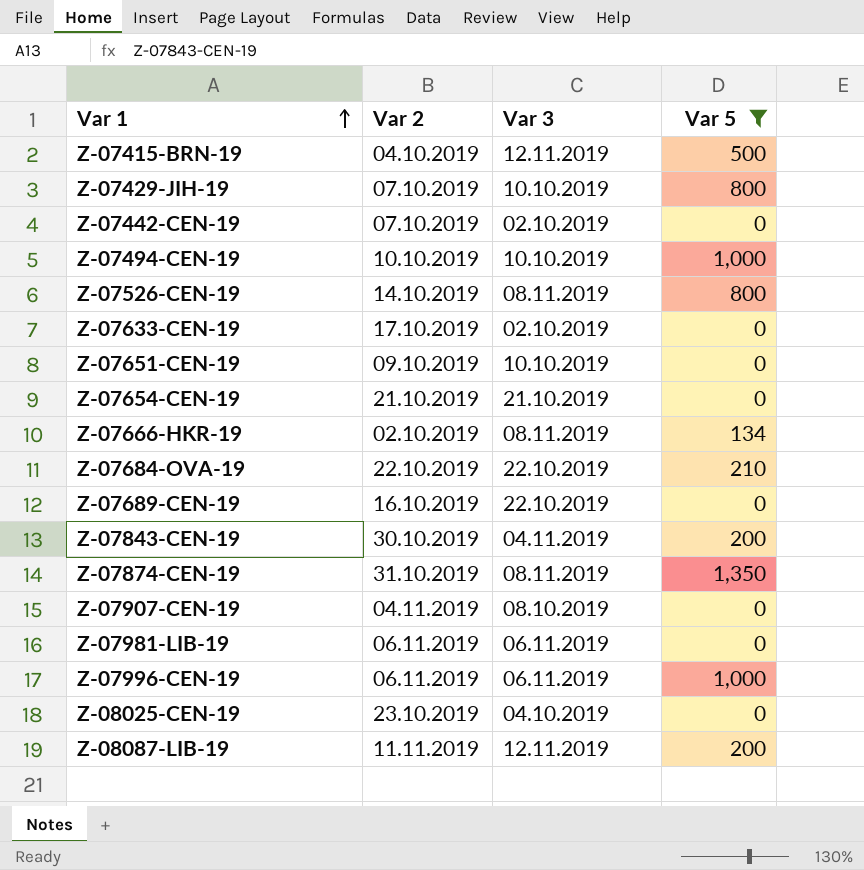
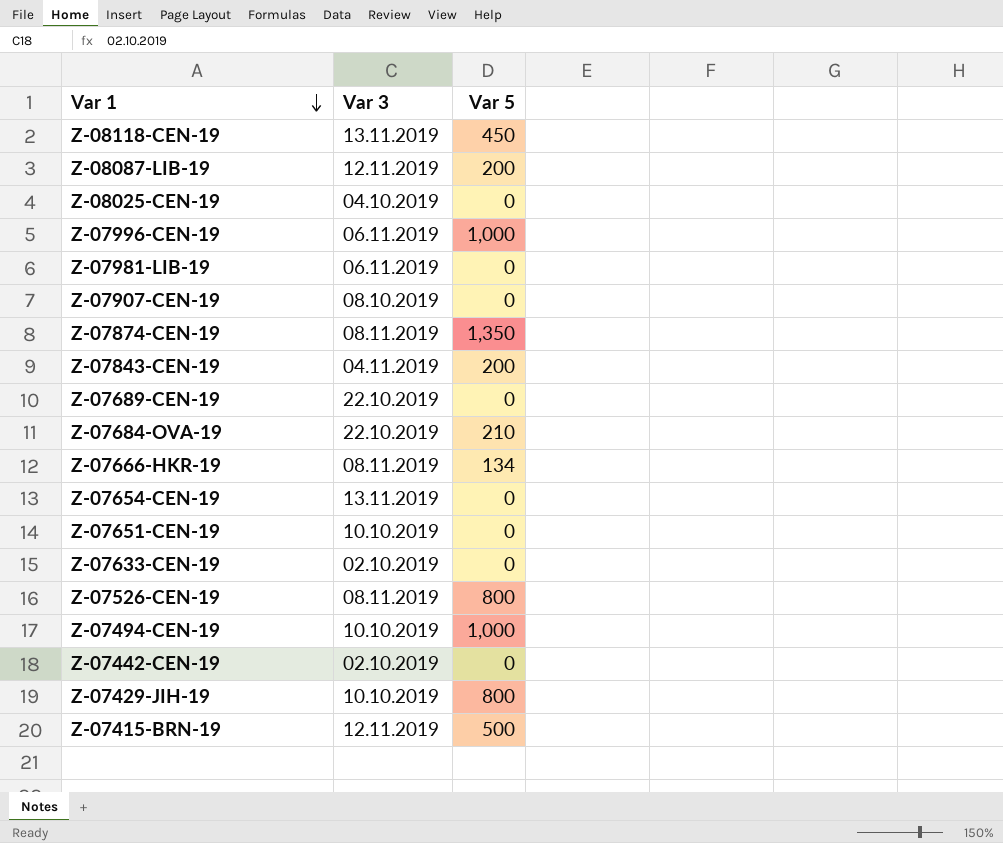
filter: Var 5 != 450 -> none
row order: Var 1 ascending -> Var 1 descending
column Var 2 | position: 2 -> none
Z-07654-CEN-19 | Var 3: 21.10.2019 -> 13.11.2019

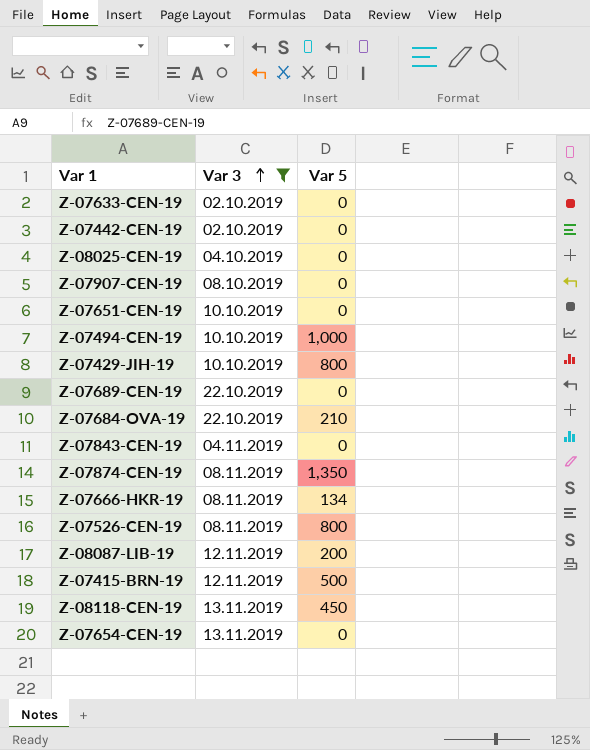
filter: none -> Var 3 != 06.11.2019
row order: Var 1 descending -> Var 3 ascending
Z-07843-CEN-19 | Var 5: 200 -> 0

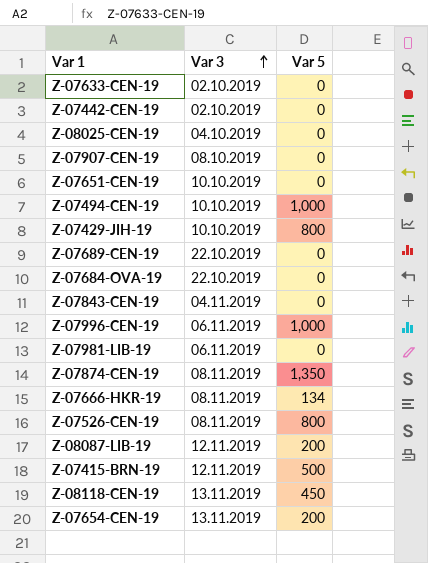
filter: Var 3 != 06.11.2019 -> none
Z-07684-OVA-19 | Var 5: 210 -> 0
Z-07654-CEN-19 | Var 5: 0 -> 200

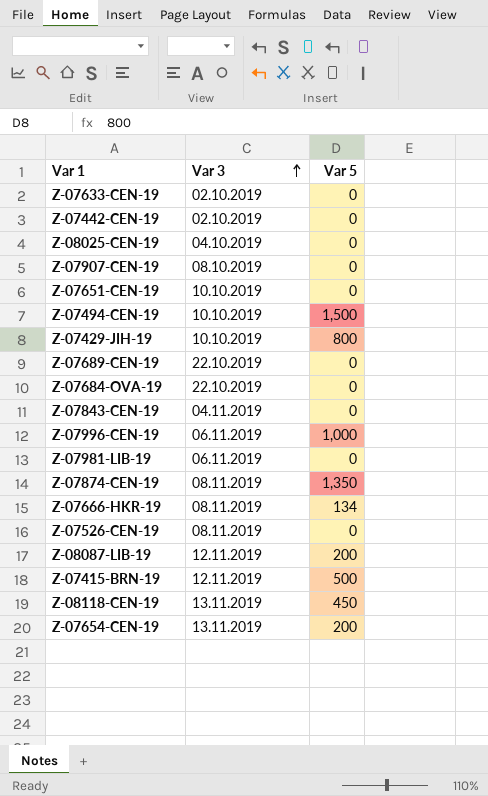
Z-07494-CEN-19 | Var 5: 1,000 -> 1,500
Z-07526-CEN-19 | Var 5: 800 -> 0

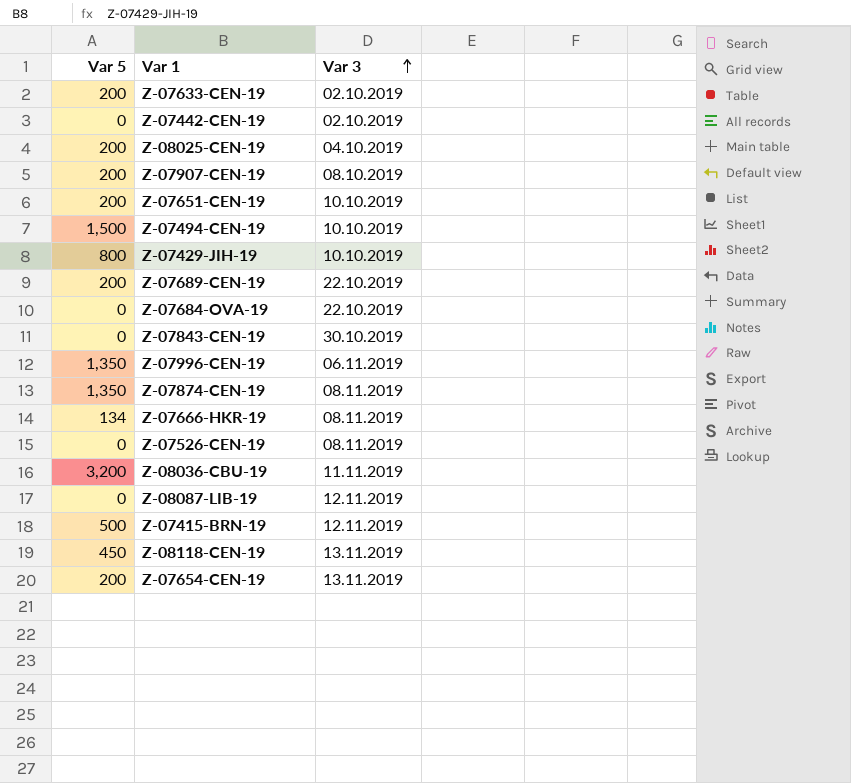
column Var 5 | position: 3 -> 1
row Z-07981-LIB-19: 06.11.2019 | 0 -> none
Z-07633-CEN-19 | Var 5: 0 -> 200
Z-08025-CEN-19 | Var 5: 0 -> 200
Z-07907-CEN-19 | Var 5: 0 -> 200
Z-07651-CEN-19 | Var 5: 0 -> 200
Z-07689-CEN-19 | Var 5: 0 -> 200
Z-07843-CEN-19 | Var 3: 04.11.2019 -> 30.10.2019
Z-07996-CEN-19 | Var 5: 1,000 -> 1,350
row Z-08036-CBU-19: none -> 3,200 | 11.11.2019
Z-08087-LIB-19 | Var 5: 200 -> 0

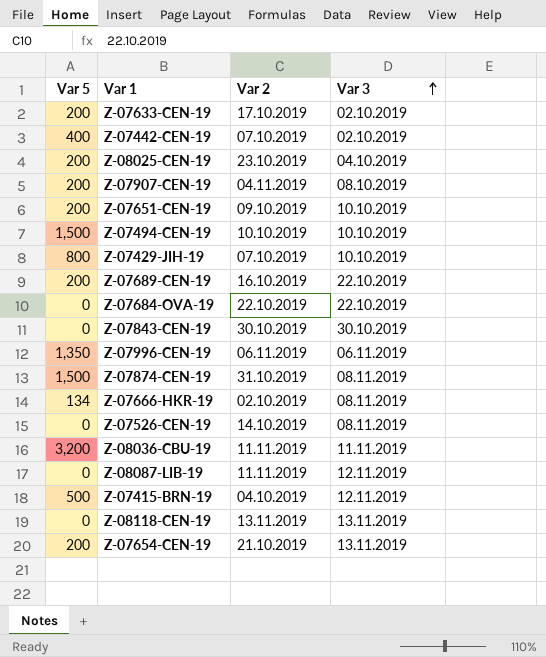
column Var 2 | position: none -> 3
Z-07442-CEN-19 | Var 5: 0 -> 400
Z-07874-CEN-19 | Var 5: 1,350 -> 1,500
Z-08118-CEN-19 | Var 5: 450 -> 0

